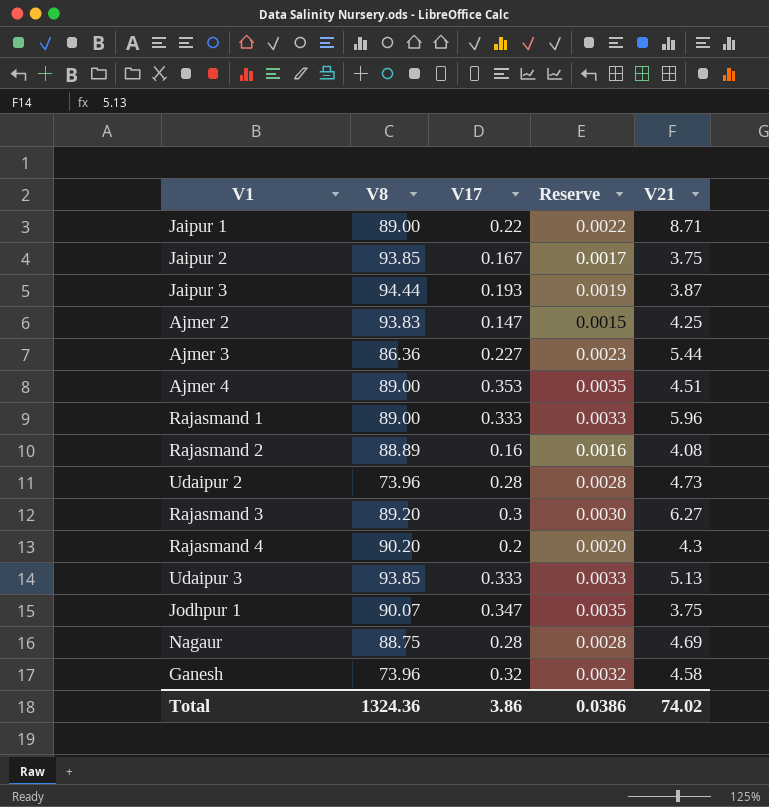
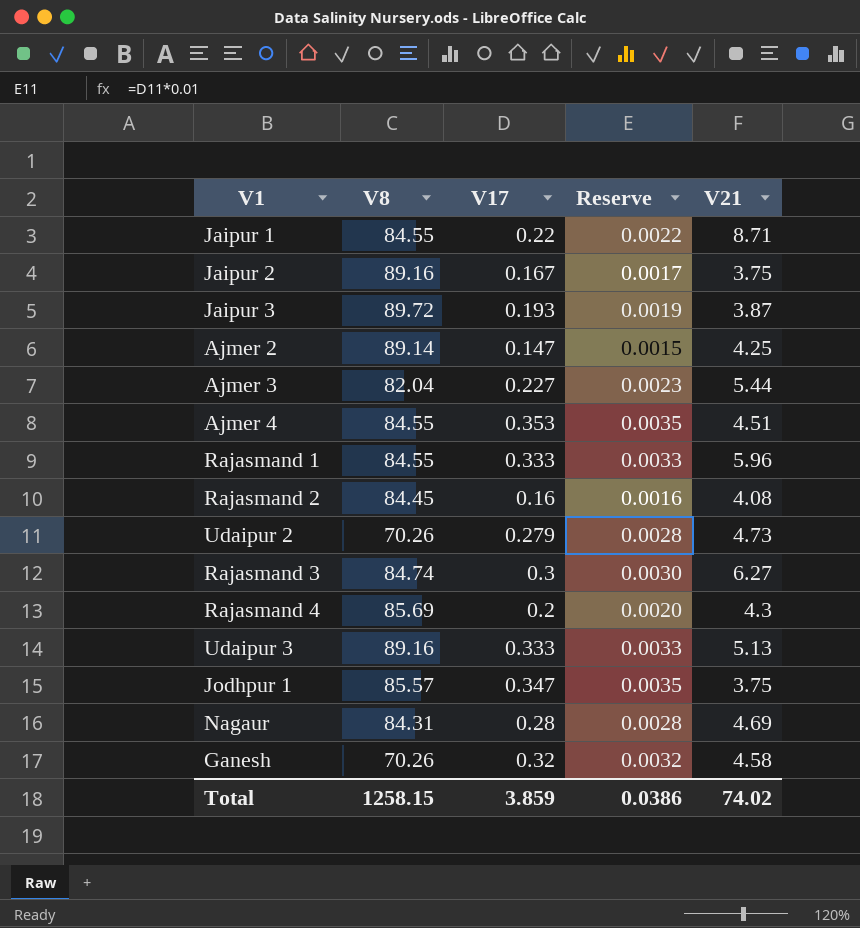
Jaipur 1 | V8: 89.00 -> 84.55
Jaipur 2 | V8: 93.85 -> 89.16
Jaipur 3 | V8: 94.44 -> 89.72
Ajmer 2 | V8: 93.83 -> 89.14
Ajmer 3 | V8: 86.36 -> 82.04
Ajmer 4 | V8: 89.00 -> 84.55
Rajasmand 1 | V8: 89.00 -> 84.55
Rajasmand 2 | V8: 88.89 -> 84.45
Udaipur 2 | V8: 73.96 -> 70.26
Udaipur 2 | V17: 0.28 -> 0.279
Rajasmand 3 | V8: 89.20 -> 84.74
Rajasmand 4 | V8: 90.20 -> 85.69
Udaipur 3 | V8: 93.85 -> 89.16
Jodhpur 1 | V8: 90.07 -> 85.57
Nagaur | V8: 88.75 -> 84.31
Ganesh | V8: 73.96 -> 70.26
Total | V8: 1324.36 -> 1258.15
Total | V17: 3.86 -> 3.859

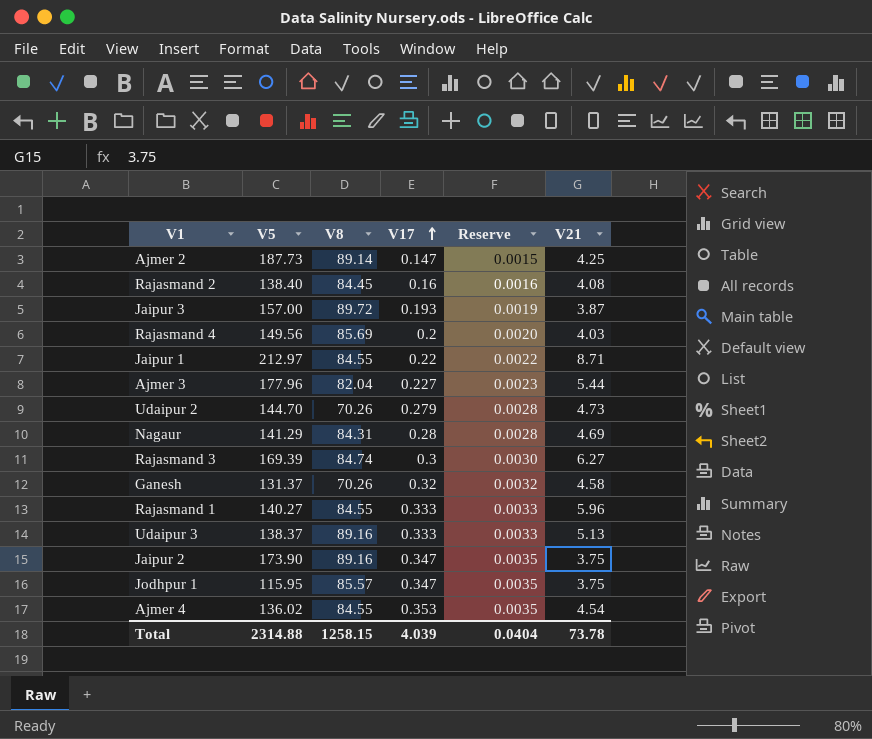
row order: none -> V17 ascending
column V5 | position: none -> 2
Rajasmand 4 | V21: 4.3 -> 4.03
Jaipur 2 | V17: 0.167 -> 0.347
Jaipur 2 | Reserve: 0.0017 -> 0.0035
Ajmer 4 | V21: 4.51 -> 4.54
Total | V17: 3.859 -> 4.039
Total | Reserve: 0.0386 -> 0.0404
Total | V21: 74.02 -> 73.78

